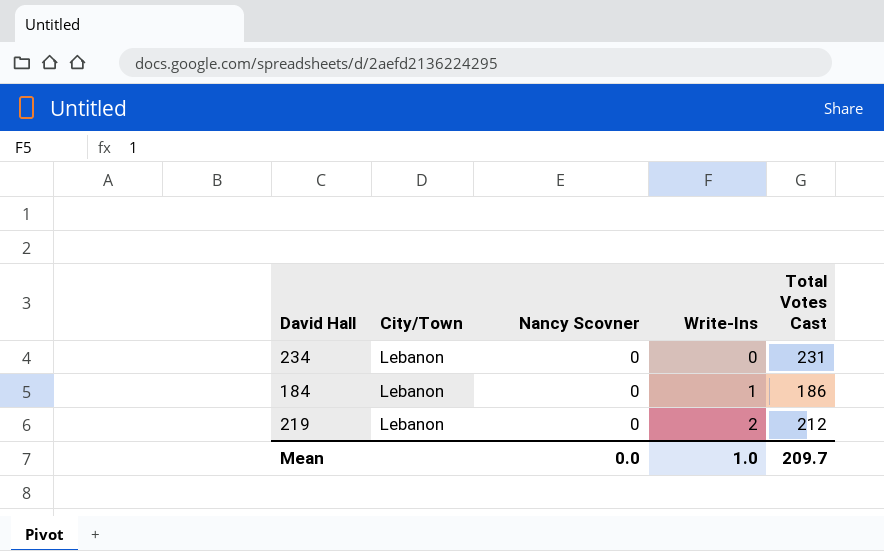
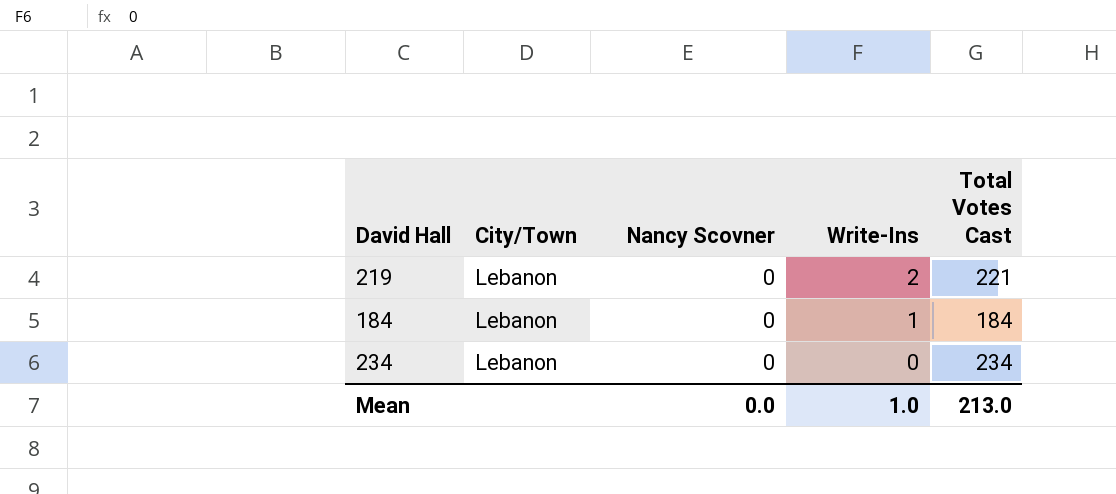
row order: Write-Ins ascending -> Write-Ins descending
219 | Total Votes Cast: 212 -> 221
184 | Total Votes Cast: 186 -> 184
234 | Total Votes Cast: 231 -> 234
Mean | Total Votes Cast: 209.7 -> 213.0

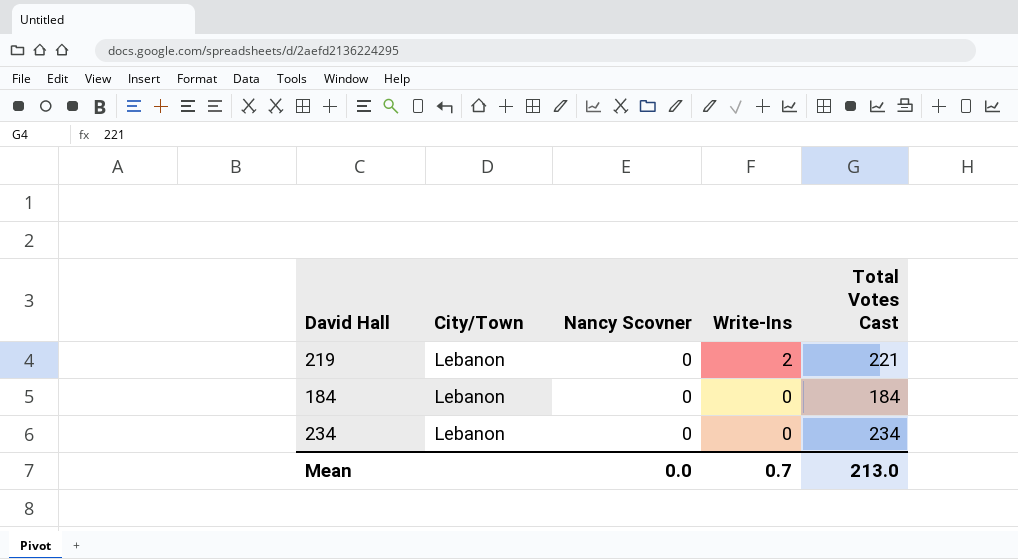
184 | Write-Ins: 1 -> 0
Mean | Write-Ins: 1.0 -> 0.7

